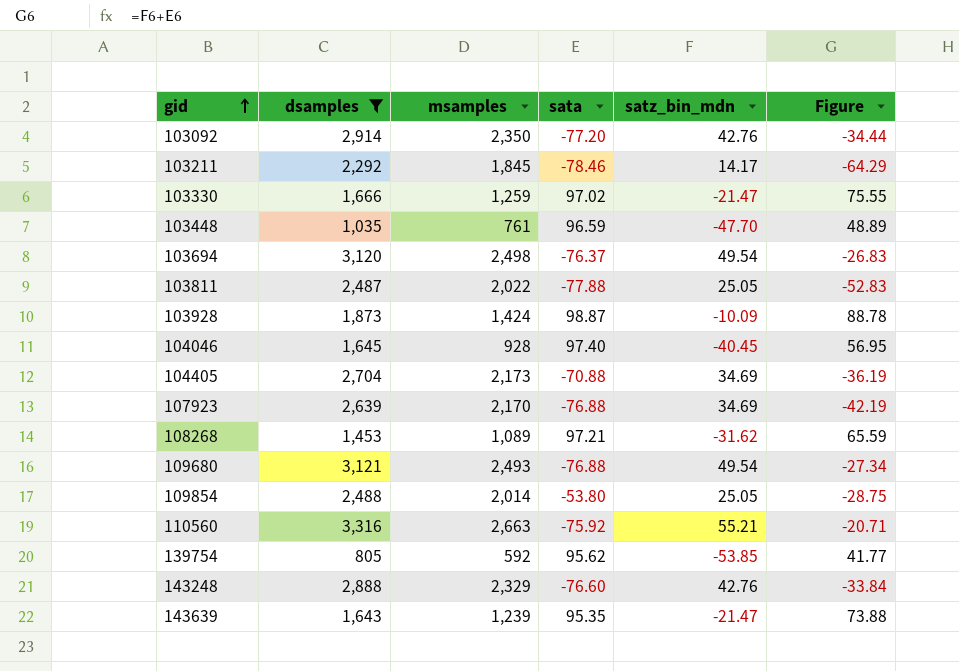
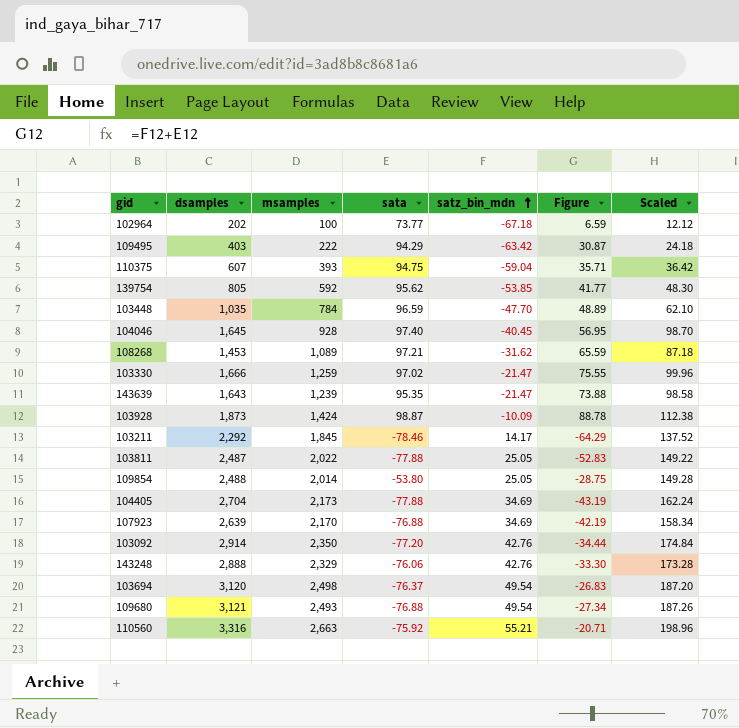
filter: dsamples >= 805 -> none
row order: gid ascending -> satz_bin_mdn ascending
column Scaled | formula: none -> [dsamples] * 0.06
103448 | msamples: 761 -> 784
104405 | sata: -70.88 -> -77.88
104405 | Figure: -36.19 -> -43.19
143248 | sata: -76.60 -> -76.06
143248 | Figure: -33.84 -> -33.30

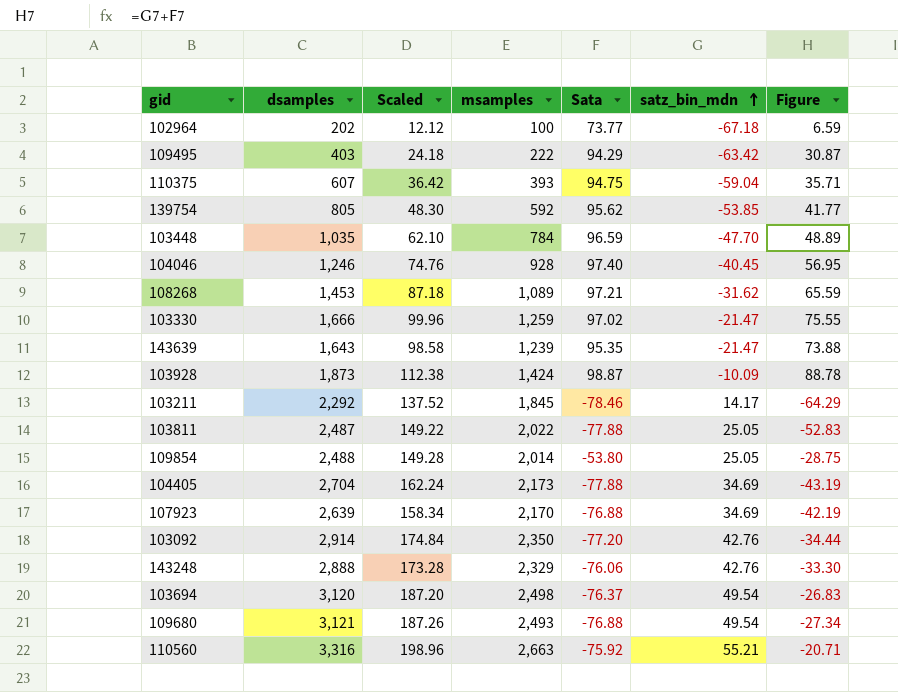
column Scaled | position: 7 -> 3
column name: sata -> Sata
104046 | dsamples: 1,645 -> 1,246
104046 | Scaled: 98.70 -> 74.76

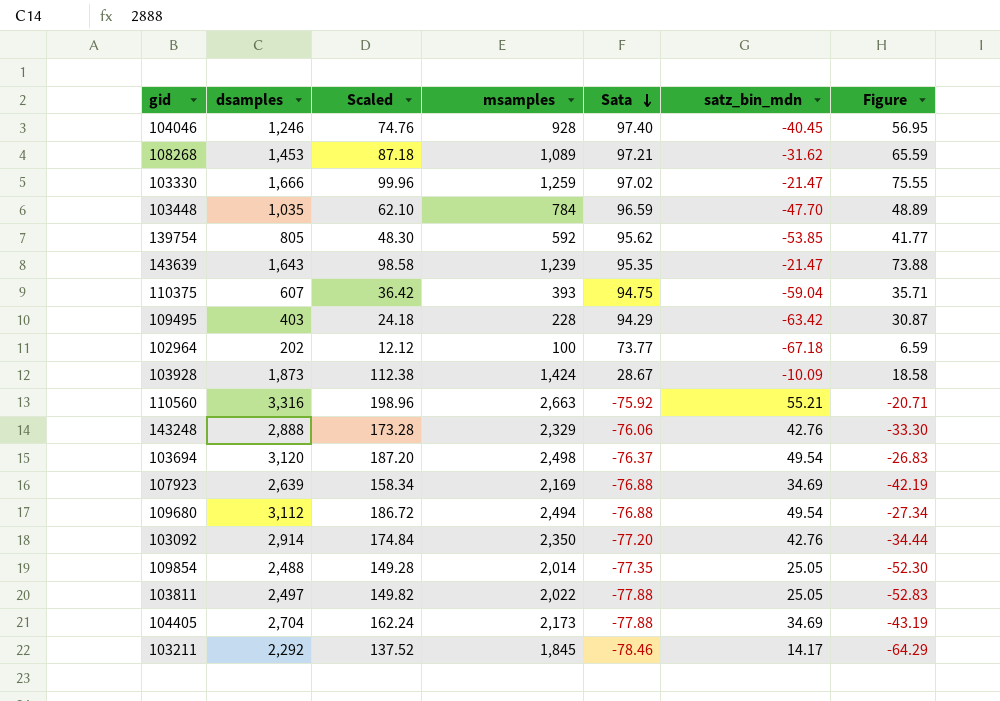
row order: satz_bin_mdn ascending -> Sata descending
109495 | msamples: 222 -> 228
103928 | Sata: 98.87 -> 28.67
103928 | Figure: 88.78 -> 18.58
107923 | msamples: 2,170 -> 2,169
109680 | dsamples: 3,121 -> 3,112
109680 | Scaled: 187.26 -> 186.72
109680 | msamples: 2,493 -> 2,494
109854 | Sata: -53.80 -> -77.35
109854 | Figure: -28.75 -> -52.30
103811 | dsamples: 2,487 -> 2,497
103811 | Scaled: 149.22 -> 149.82

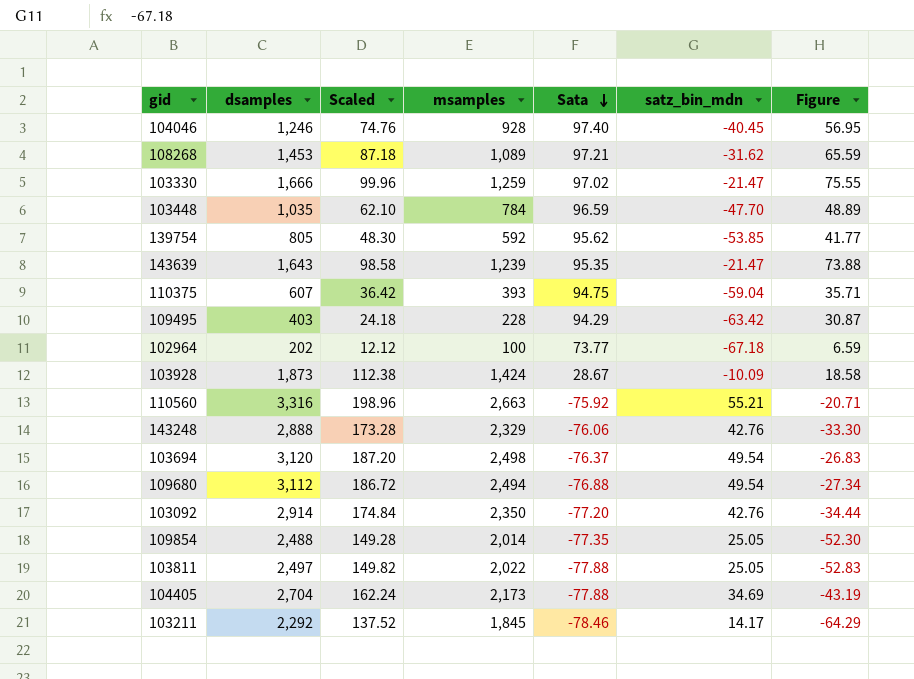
row 107923: 2,639 | 158.34 | 2,169 | -76.88 | 34.69 | -42.19 -> none

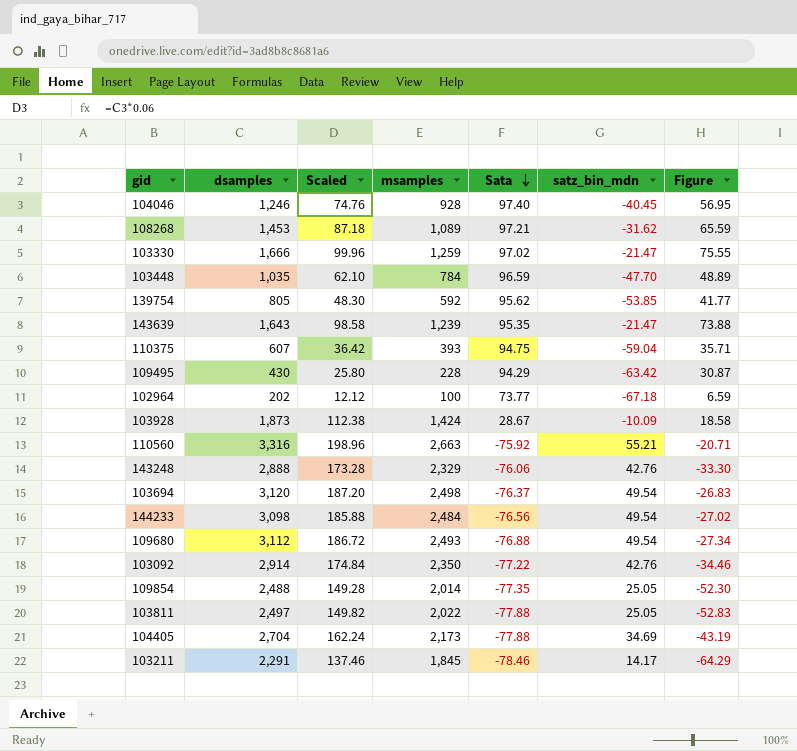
109495 | dsamples: 403 -> 430
109495 | Scaled: 24.18 -> 25.80
row 144233: none -> 3,098 | 185.88 | 2,484 | -76.56 | 49.54 | -27.02
109680 | msamples: 2,494 -> 2,493
103092 | Sata: -77.20 -> -77.22
103092 | Figure: -34.44 -> -34.46
103211 | dsamples: 2,292 -> 2,291
103211 | Scaled: 137.52 -> 137.46

